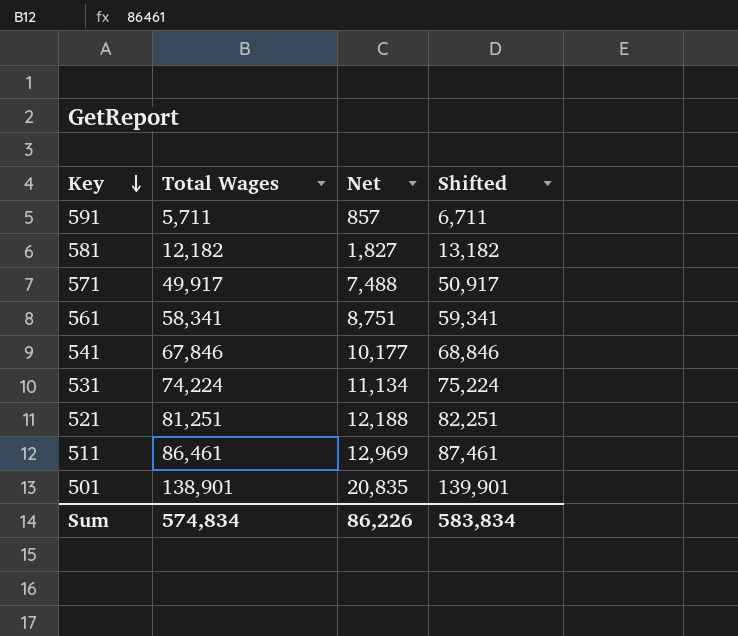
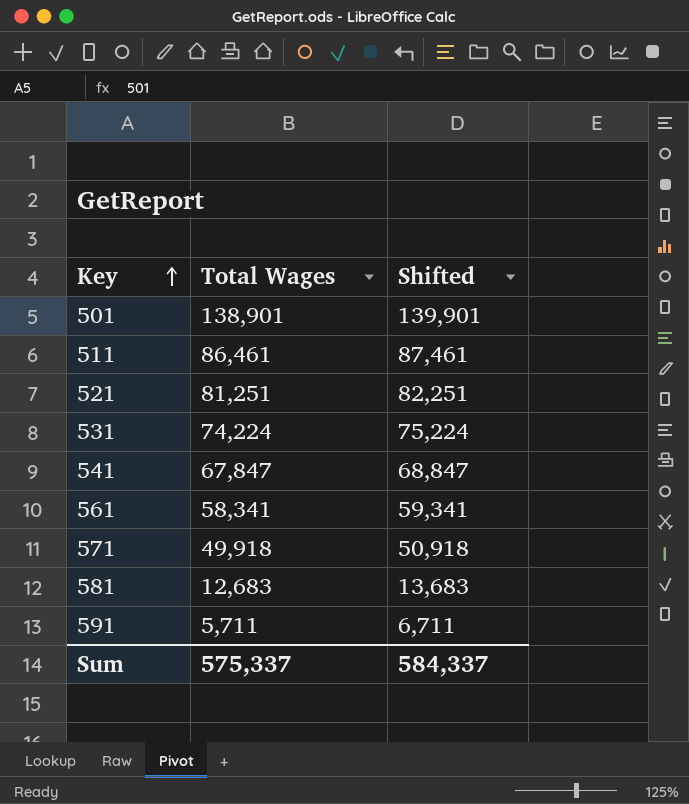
row order: Key descending -> Key ascending
column Net | formula: [Total Wages] * 0.15 -> none
541 | Total Wages: 67,846 -> 67,847
541 | Shifted: 68,846 -> 68,847
571 | Total Wages: 49,917 -> 49,918
571 | Shifted: 50,917 -> 50,918
581 | Total Wages: 12,182 -> 12,683
581 | Shifted: 13,182 -> 13,683
Sum | Total Wages: 574,834 -> 575,337
Sum | Shifted: 583,834 -> 584,337

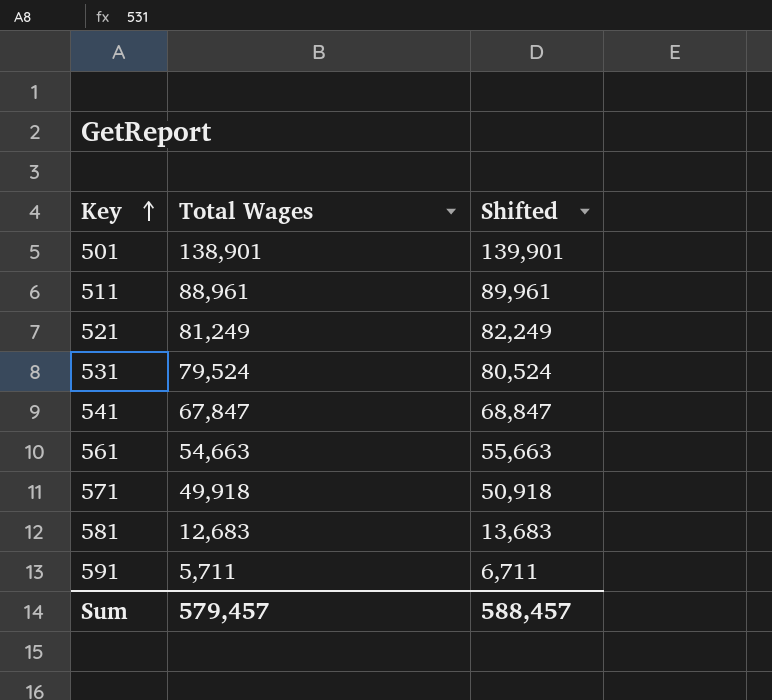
511 | Total Wages: 86,461 -> 88,961
511 | Shifted: 87,461 -> 89,961
521 | Total Wages: 81,251 -> 81,249
521 | Shifted: 82,251 -> 82,249
531 | Total Wages: 74,224 -> 79,524
531 | Shifted: 75,224 -> 80,524
561 | Total Wages: 58,341 -> 54,663
561 | Shifted: 59,341 -> 55,663
Sum | Total Wages: 575,337 -> 579,457
Sum | Shifted: 584,337 -> 588,457

